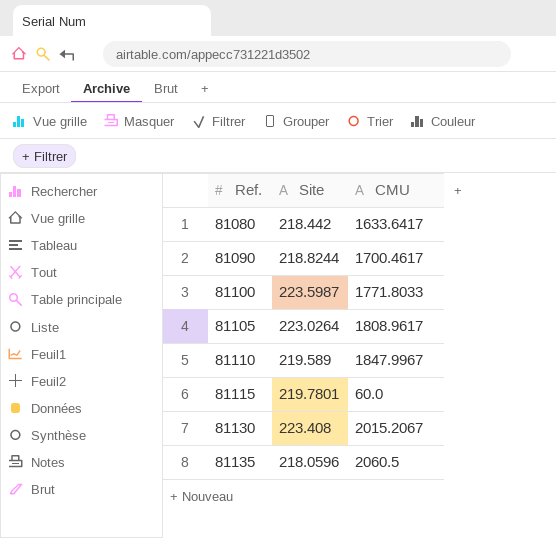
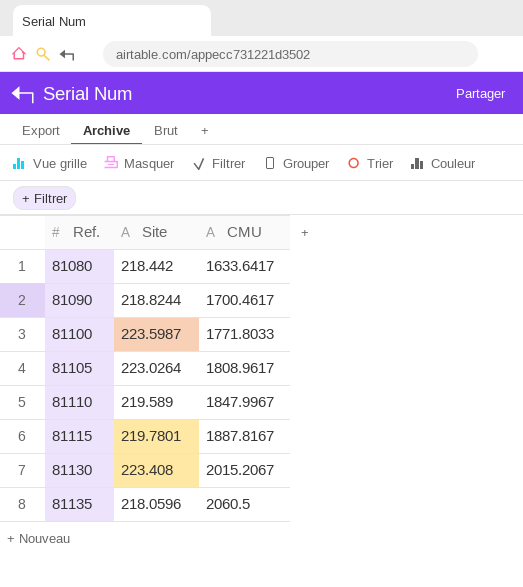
81115 | CMU: 60.0 -> 1887.8167

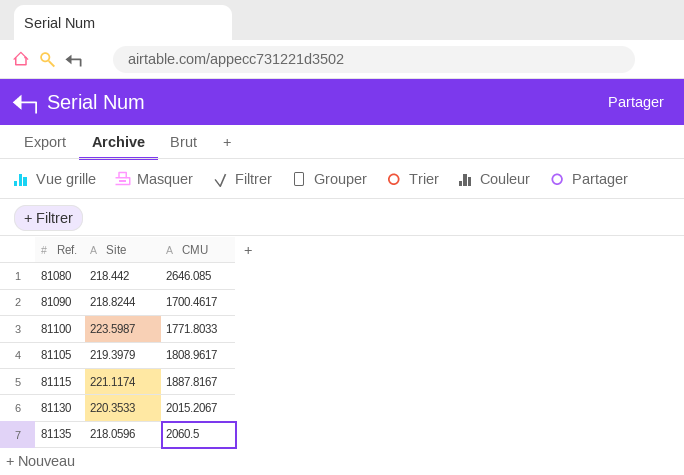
row 81110: 219.589 | 1847.9967 -> none
81080 | CMU: 1633.6417 -> 2646.085
81105 | Site: 223.0264 -> 219.3979
81115 | Site: 219.7801 -> 221.1174
81130 | Site: 223.408 -> 220.3533

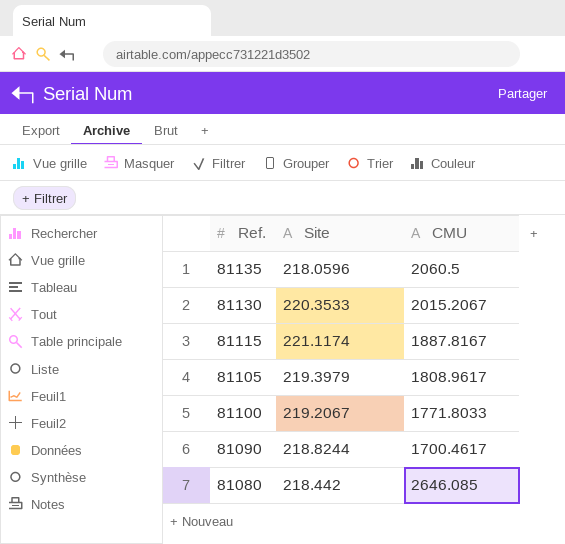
row order: Ref. ascending -> Ref. descending
81100 | Site: 223.5987 -> 219.2067

